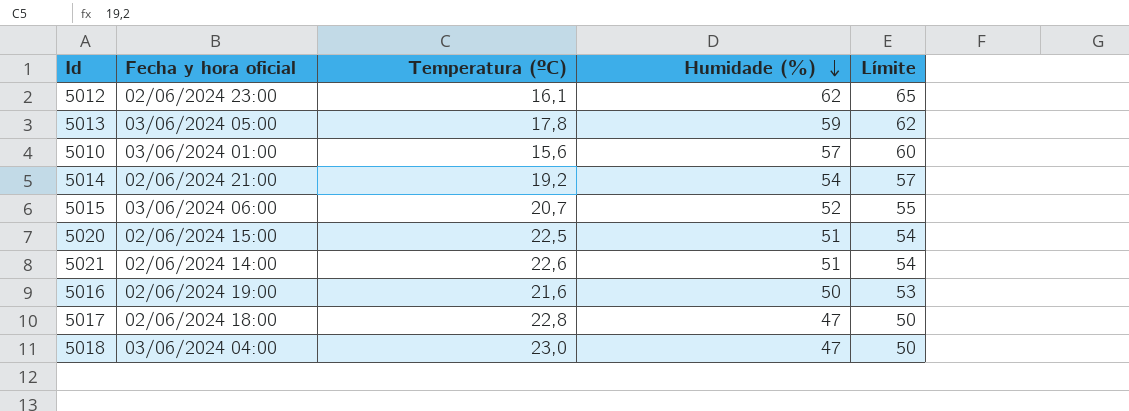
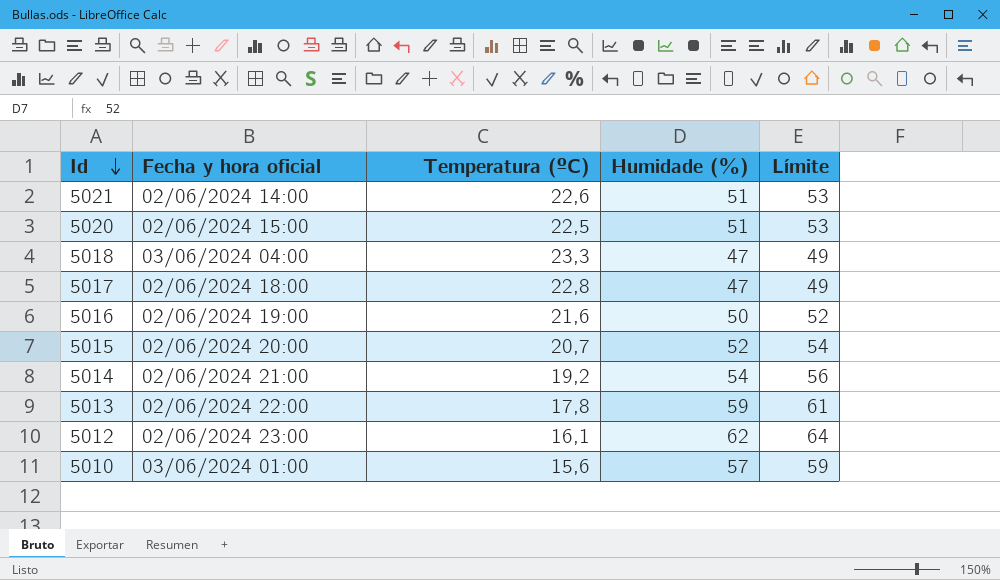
row order: Humidade (%) descending -> Id descending
column Límite | formula: [Humidade (%)] + 3 -> [Humidade (%)] + 2
5018 | Temperatura (ºC): 23,0 -> 23,3
5015 | Fecha y hora oficial: 03/06/2024 06:00 -> 02/06/2024 20:00
5013 | Fecha y hora oficial: 03/06/2024 05:00 -> 02/06/2024 22:00

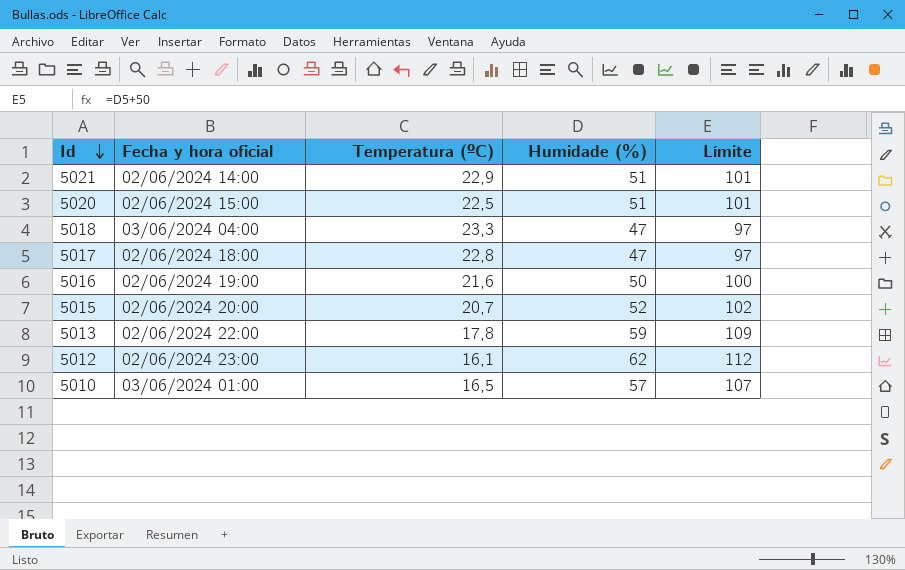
column Límite | formula: [Humidade (%)] + 2 -> [Humidade (%)] + 50
row 5014: 02/06/2024 21:00 | 19,2 | 54 | 56 -> none
5021 | Temperatura (ºC): 22,6 -> 22,9
5010 | Temperatura (ºC): 15,6 -> 16,5

